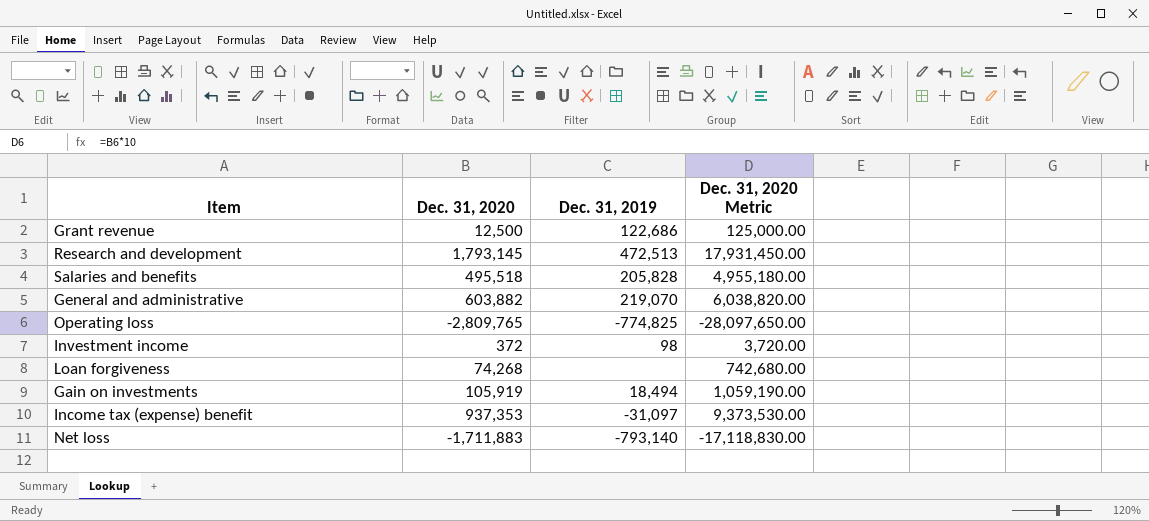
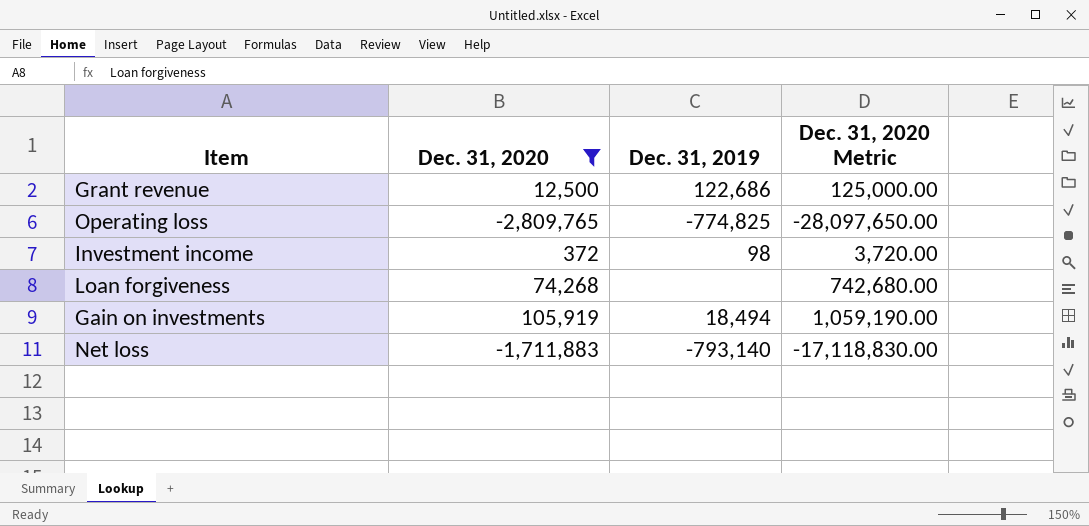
filter: none -> Dec. 31, 2020 <= 105,919

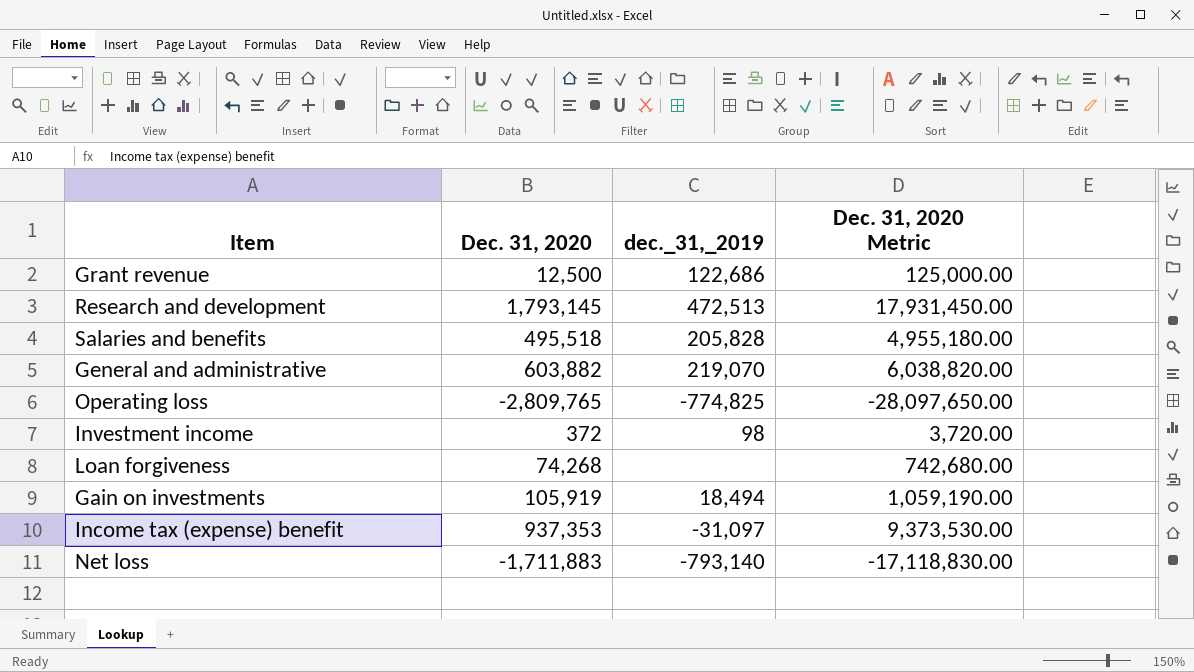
filter: Dec. 31, 2020 <= 105,919 -> none
column name: Dec. 31, 2019 -> dec._31,_2019

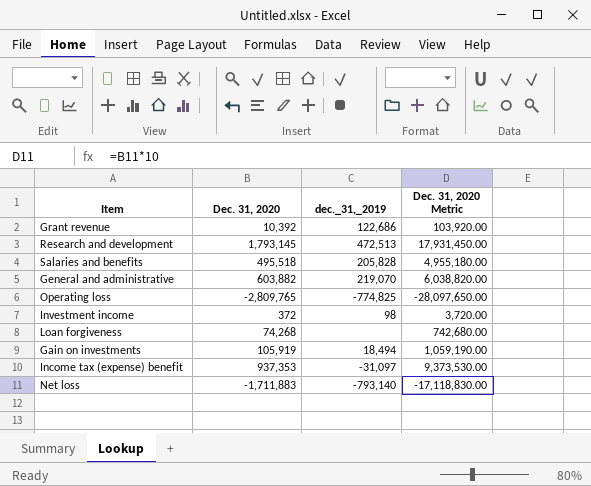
Grant revenue | Dec. 31, 2020: 12,500 -> 10,392
Grant revenue | Dec. 31, 2020 Metric: 125,000.00 -> 103,920.00

